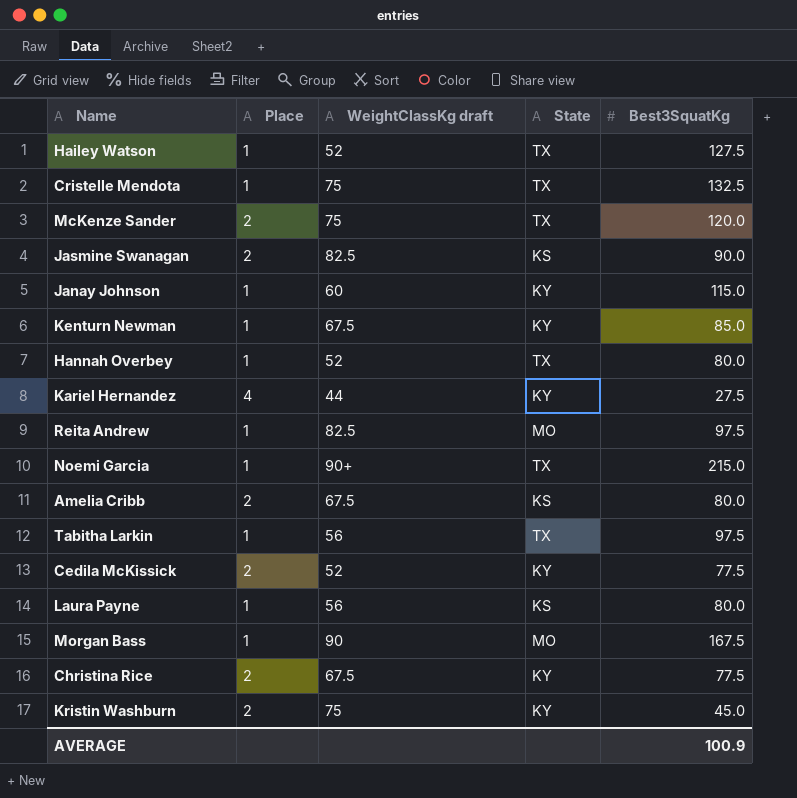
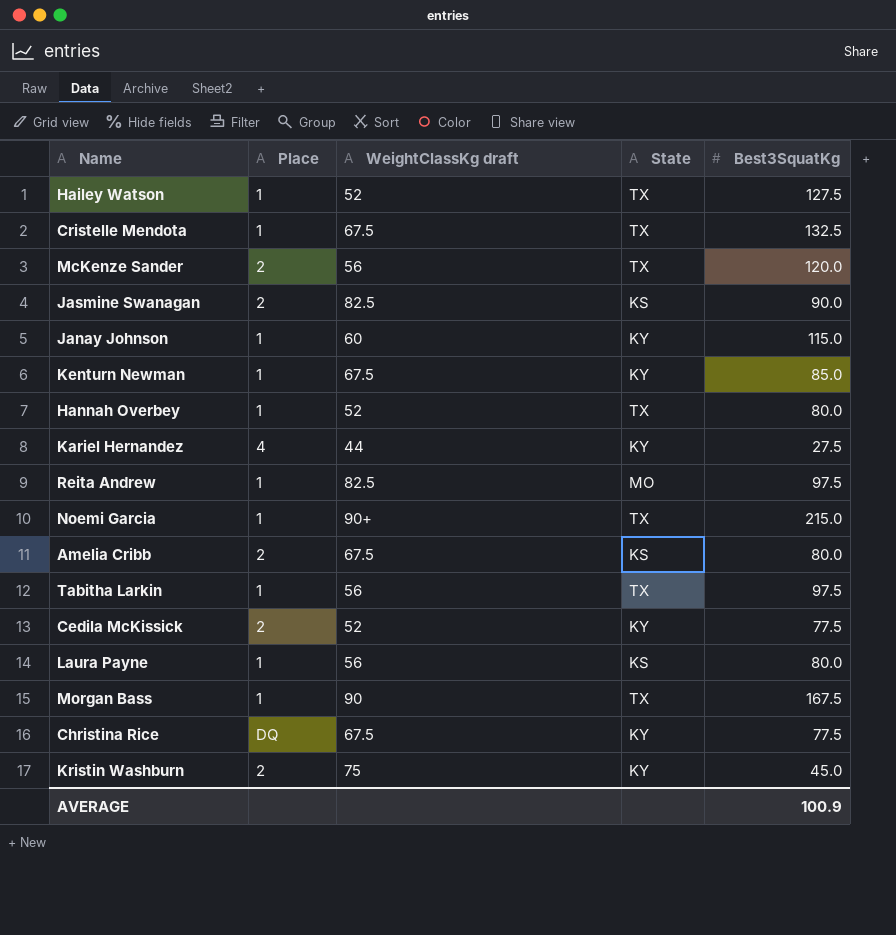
Cristelle Mendota | WeightClassKg draft: 75 -> 67.5
McKenze Sander | WeightClassKg draft: 75 -> 56
Morgan Bass | State: MO -> TX
Christina Rice | Place: 2 -> DQ

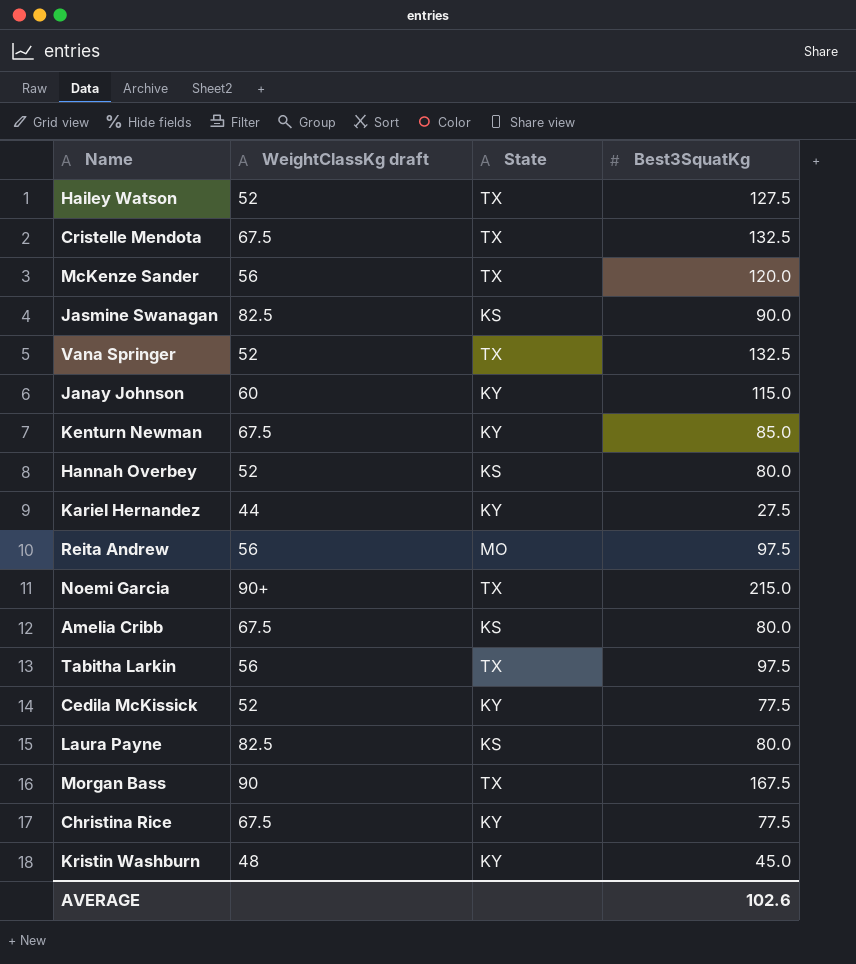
column Place | position: 2 -> none
row Vana Springer: none -> 52 | TX | 132.5
Hannah Overbey | State: TX -> KS
Reita Andrew | WeightClassKg draft: 82.5 -> 56
Laura Payne | WeightClassKg draft: 56 -> 82.5
Kristin Washburn | WeightClassKg draft: 75 -> 48
AVERAGE | Best3SquatKg: 100.9 -> 102.6

